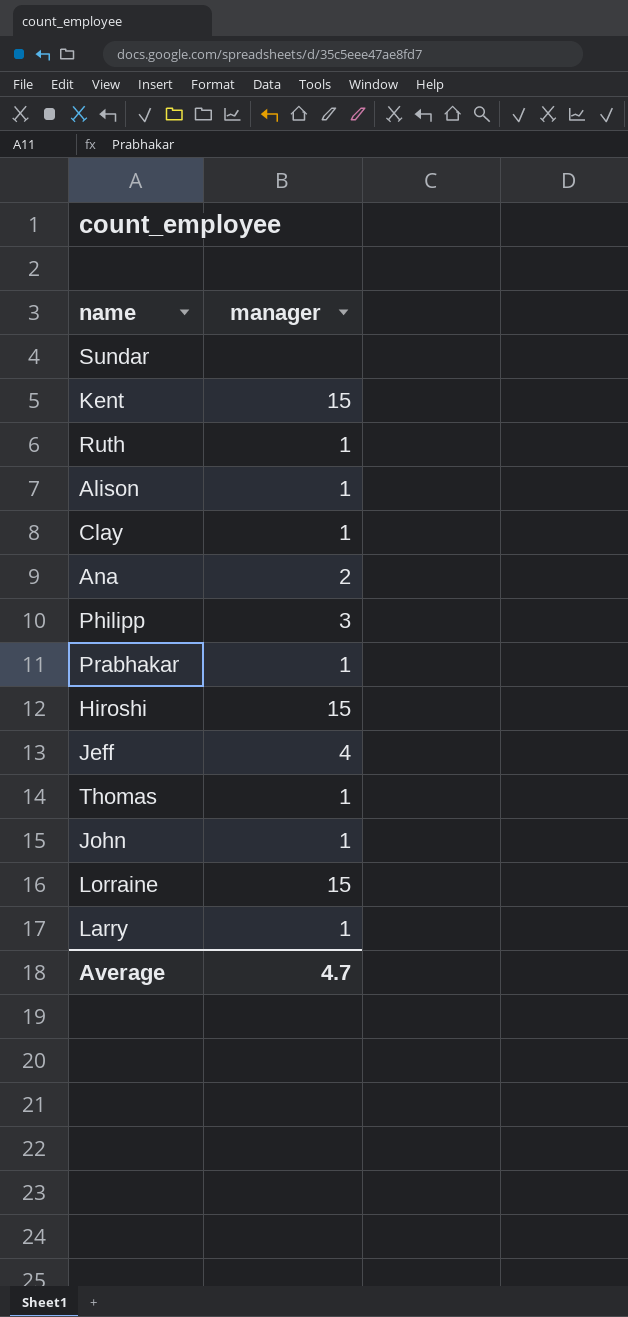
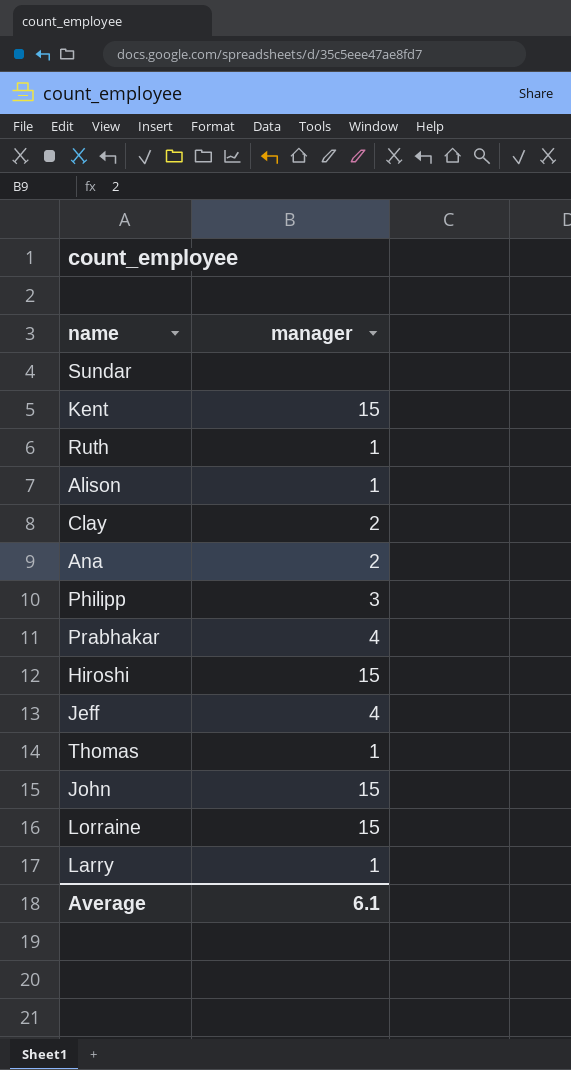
Clay | manager: 1 -> 2
Prabhakar | manager: 1 -> 4
John | manager: 1 -> 15
Average | manager: 4.7 -> 6.1

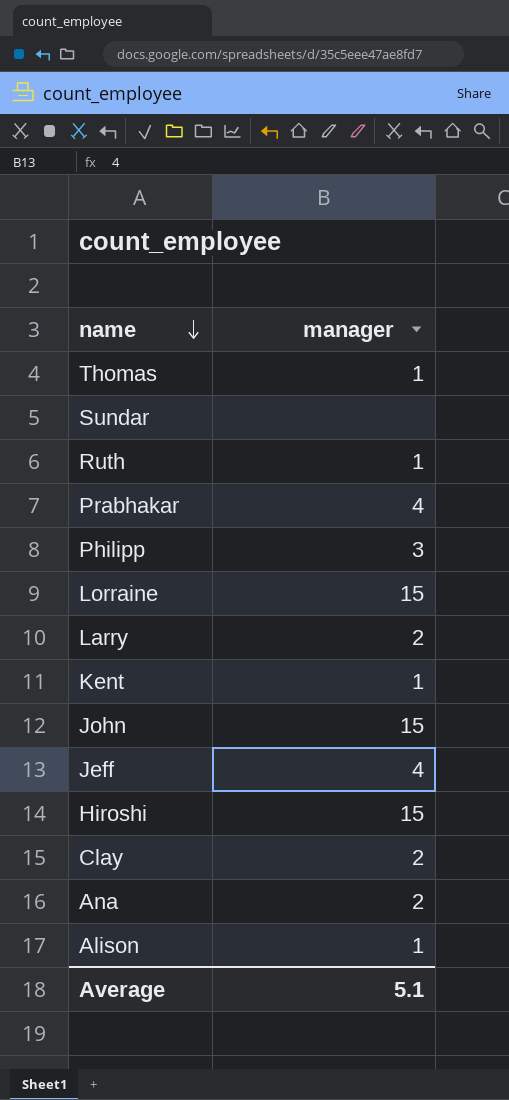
row order: none -> name descending
Larry | manager: 1 -> 2
Kent | manager: 15 -> 1
Average | manager: 6.1 -> 5.1

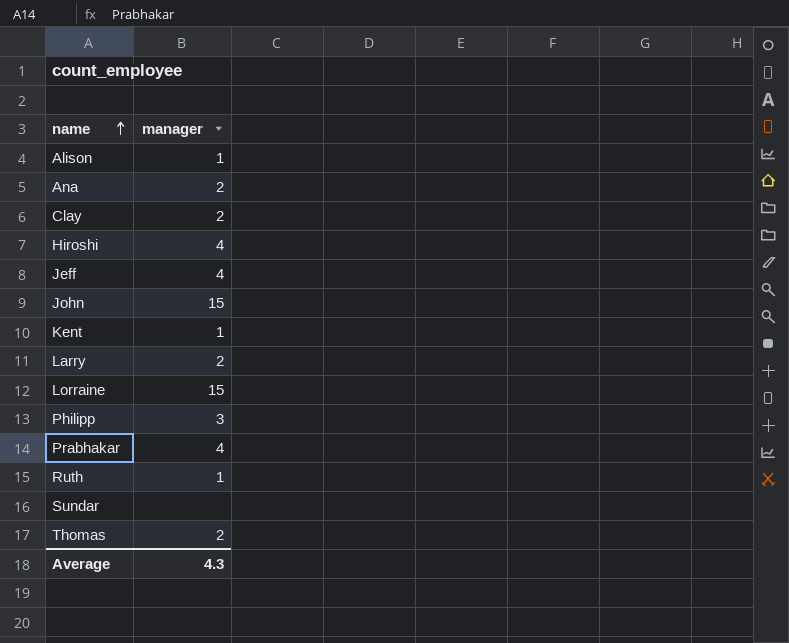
row order: name descending -> name ascending
Hiroshi | manager: 15 -> 4
Thomas | manager: 1 -> 2
Average | manager: 5.1 -> 4.3

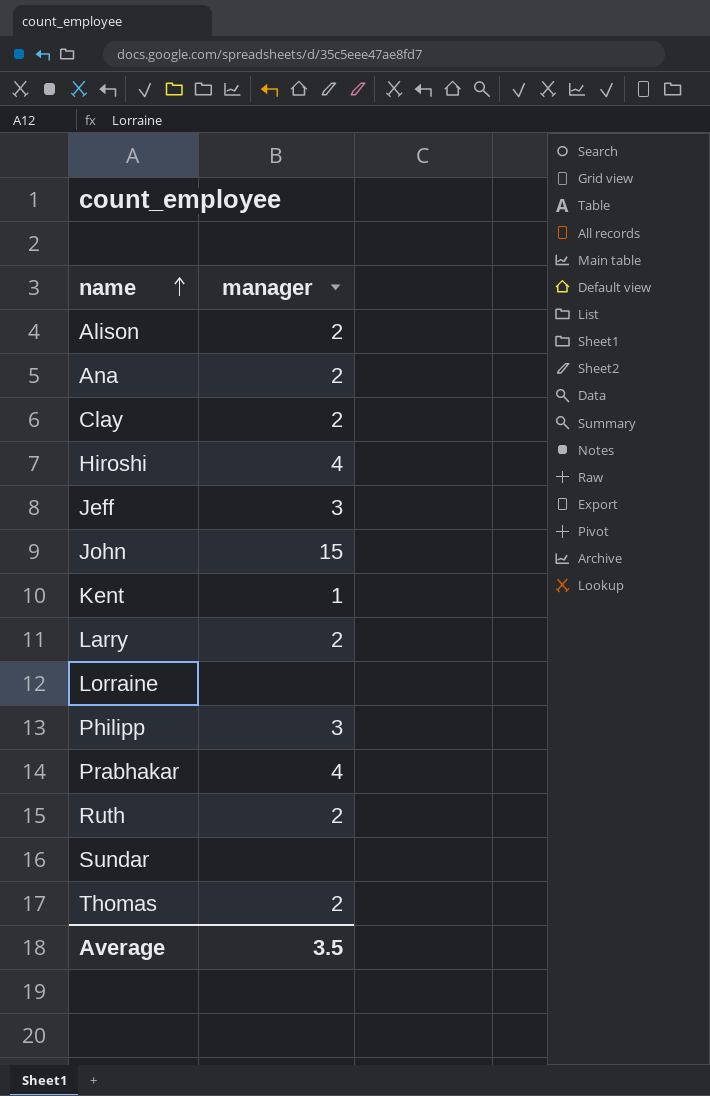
Alison | manager: 1 -> 2
Jeff | manager: 4 -> 3
Lorraine | manager: 15 -> none
Ruth | manager: 1 -> 2
Average | manager: 4.3 -> 3.5

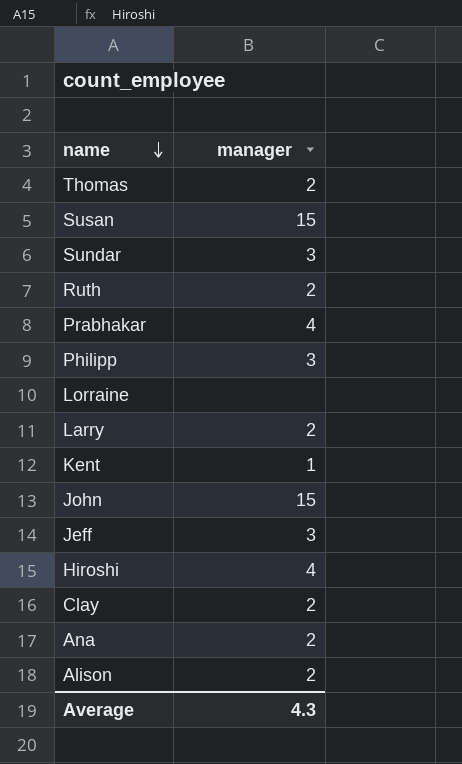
row order: name ascending -> name descending
row Susan: none -> 15
Sundar | manager: none -> 3
Average | manager: 3.5 -> 4.3

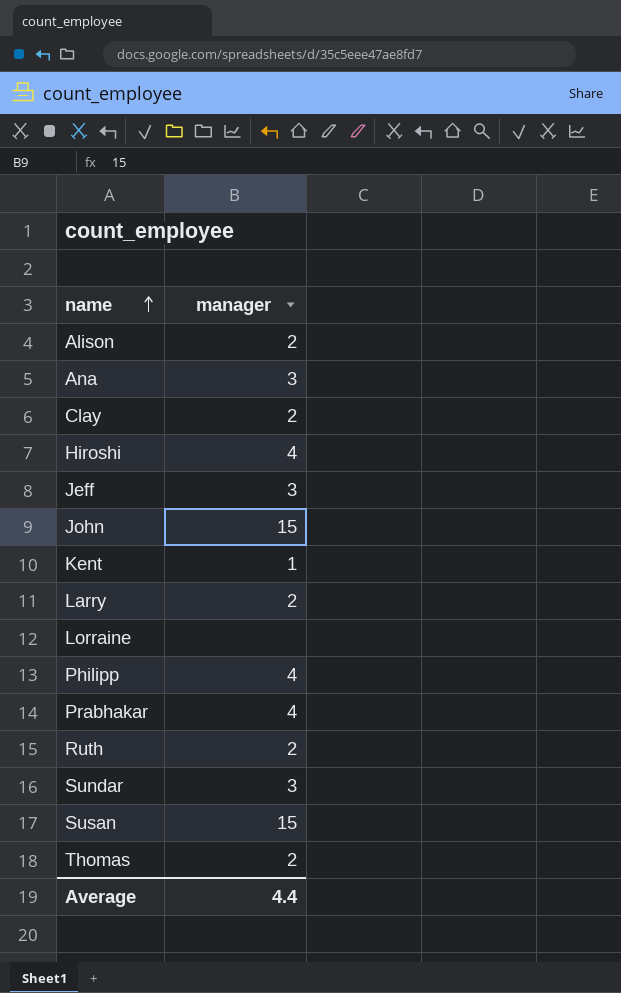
row order: name descending -> name ascending
Ana | manager: 2 -> 3
Philipp | manager: 3 -> 4
Average | manager: 4.3 -> 4.4

